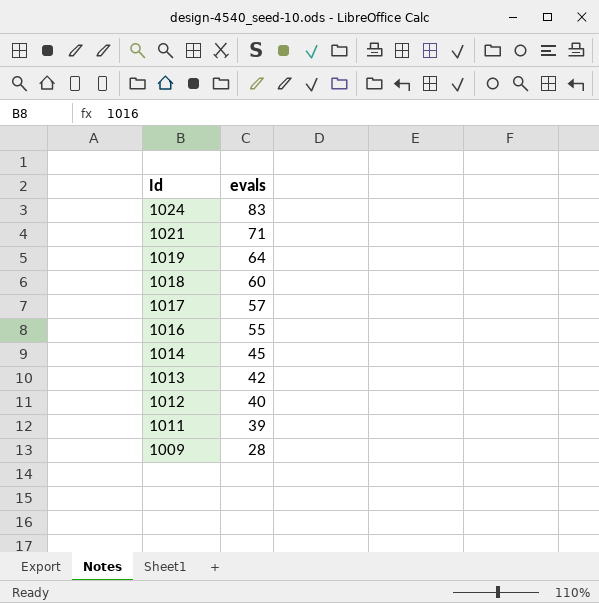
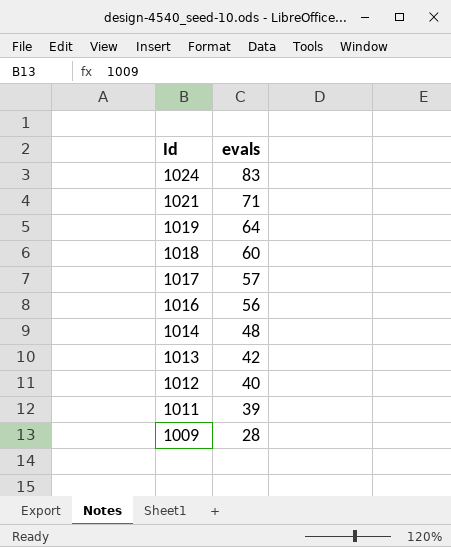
1016 | evals: 55 -> 56
1014 | evals: 45 -> 48

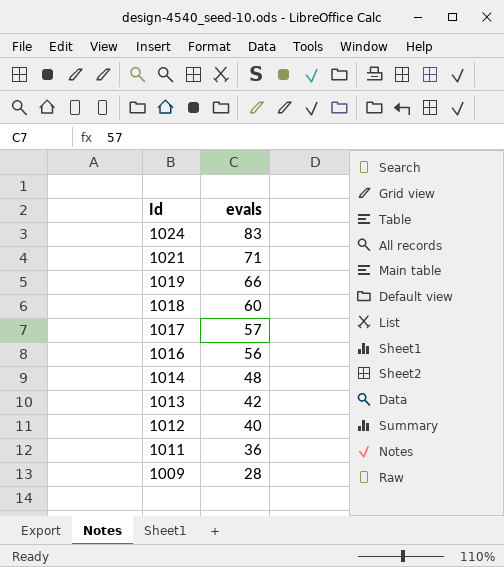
1019 | evals: 64 -> 66
1011 | evals: 39 -> 36

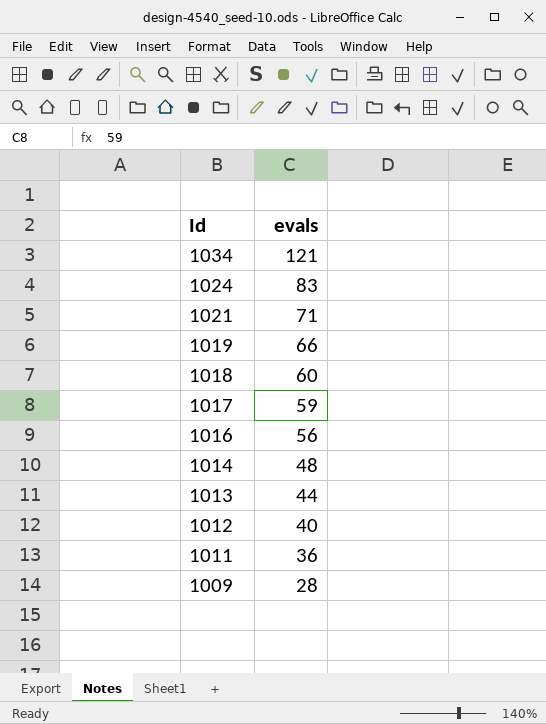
row 1034: none -> 121
1017 | evals: 57 -> 59
1013 | evals: 42 -> 44

